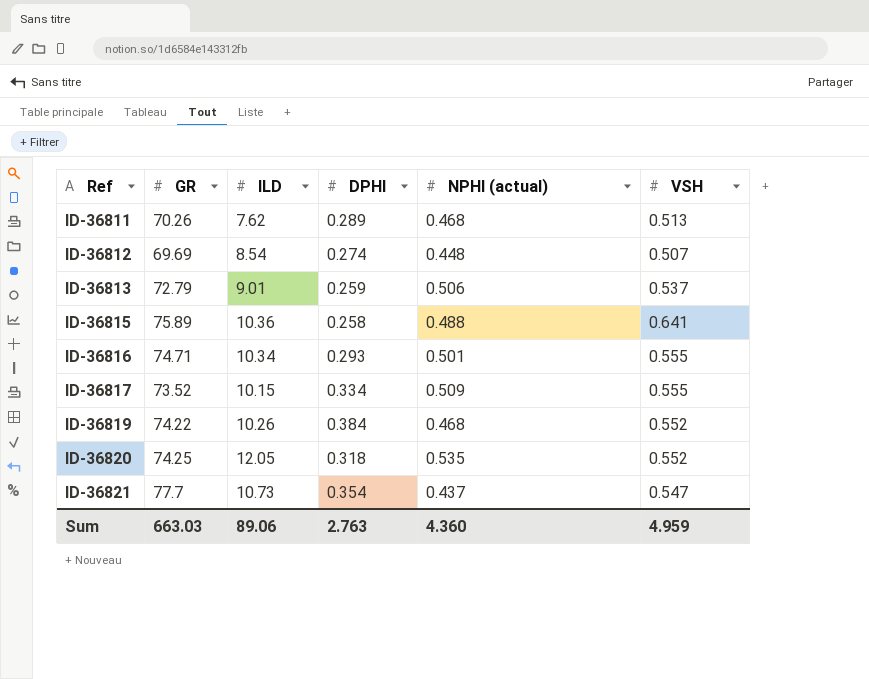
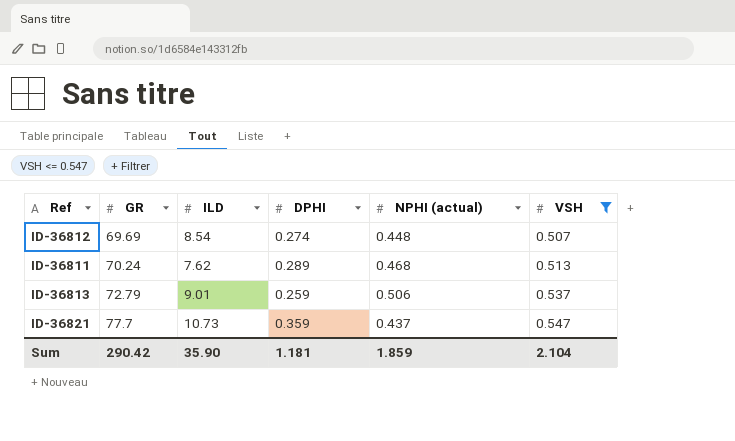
filter: none -> VSH <= 0.547
row order: Ref ascending -> GR ascending
ID-36811 | GR: 70.26 -> 70.24
ID-36821 | DPHI: 0.354 -> 0.359
Sum | GR: 663.03 -> 290.42
Sum | ILD: 89.06 -> 35.90
Sum | DPHI: 2.763 -> 1.181
Sum | NPHI (actual): 4.360 -> 1.859
Sum | VSH: 4.959 -> 2.104

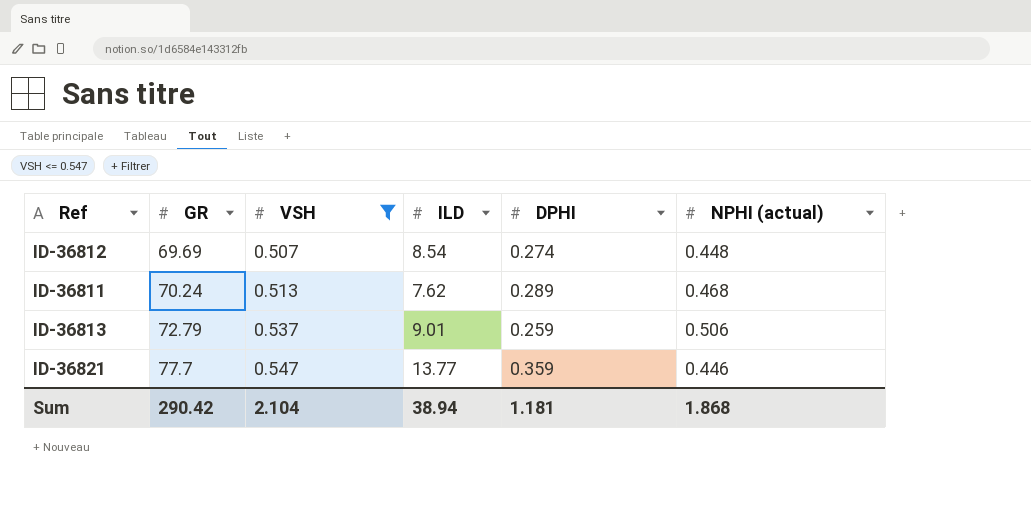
column VSH | position: 6 -> 3
ID-36821 | ILD: 10.73 -> 13.77
ID-36821 | NPHI (actual): 0.437 -> 0.446
Sum | ILD: 35.90 -> 38.94
Sum | NPHI (actual): 1.859 -> 1.868

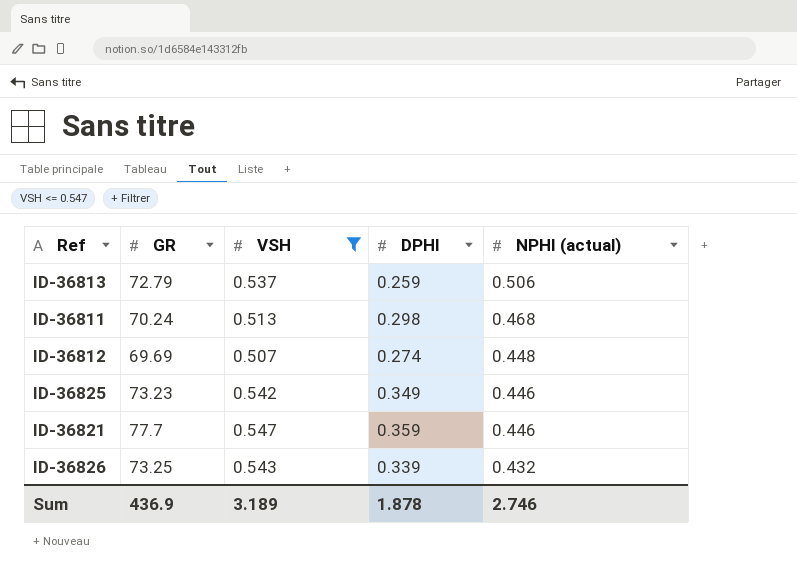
row order: GR ascending -> NPHI (actual) descending
column ILD | position: 4 -> none
ID-36811 | DPHI: 0.289 -> 0.298
row ID-36825: none -> 73.23 | 0.542 | 0.349 | 0.446
row ID-36826: none -> 73.25 | 0.543 | 0.339 | 0.432
Sum | GR: 290.42 -> 436.9
Sum | VSH: 2.104 -> 3.189
Sum | DPHI: 1.181 -> 1.878
Sum | NPHI (actual): 1.868 -> 2.746

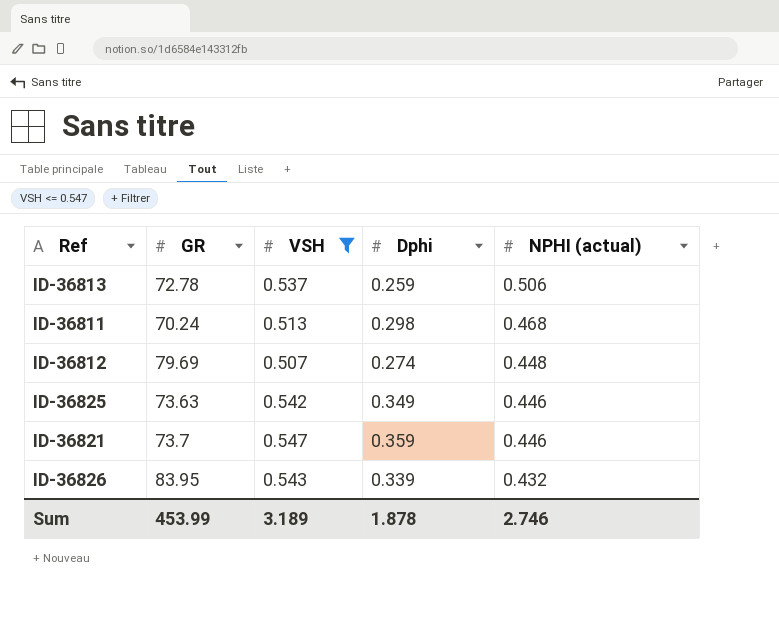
column name: DPHI -> Dphi
ID-36813 | GR: 72.79 -> 72.78
ID-36812 | GR: 69.69 -> 79.69
ID-36825 | GR: 73.23 -> 73.63
ID-36821 | GR: 77.7 -> 73.7
ID-36826 | GR: 73.25 -> 83.95
Sum | GR: 436.9 -> 453.99

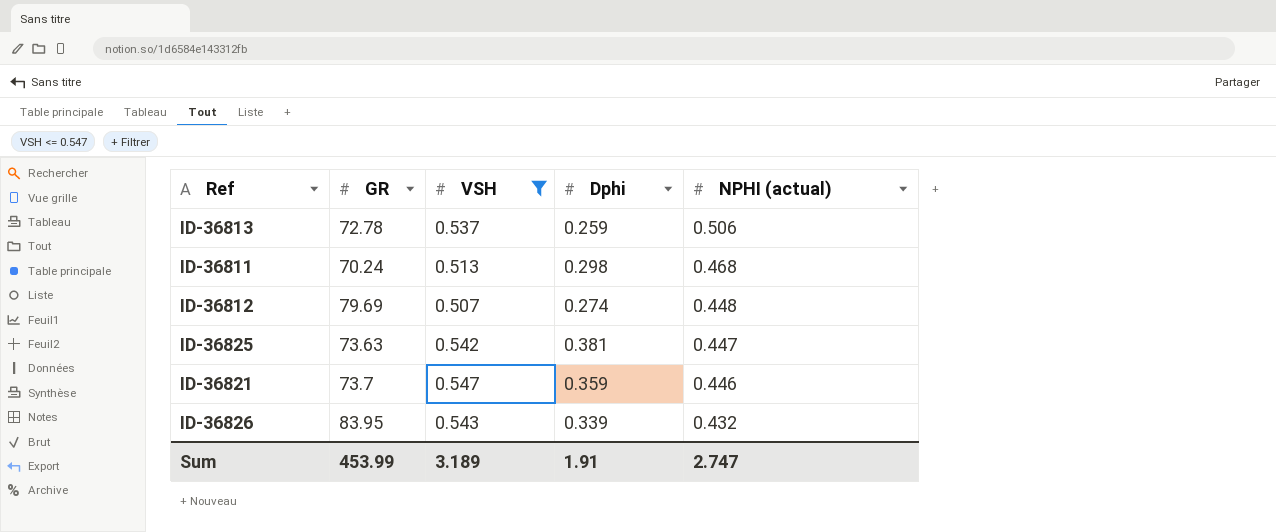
ID-36825 | Dphi: 0.349 -> 0.381
ID-36825 | NPHI (actual): 0.446 -> 0.447
Sum | Dphi: 1.878 -> 1.91
Sum | NPHI (actual): 2.746 -> 2.747

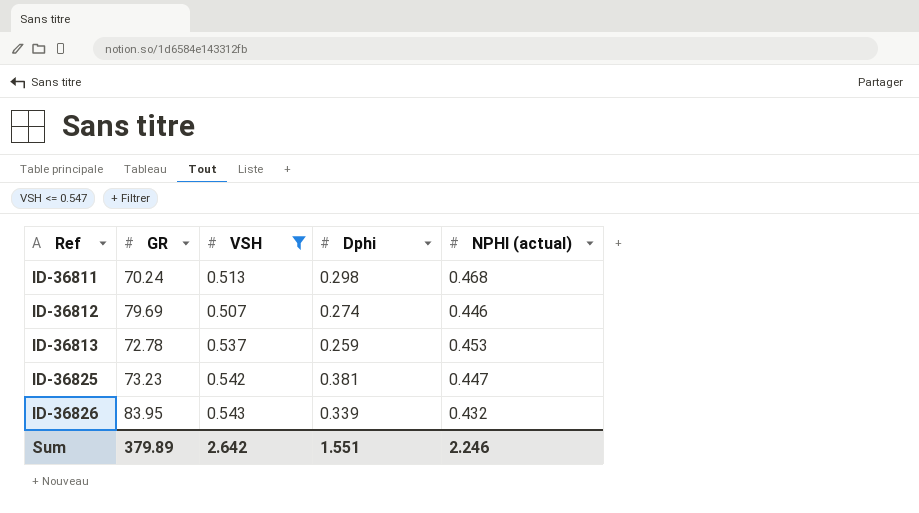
row order: NPHI (actual) descending -> Ref ascending
row ID-36821: 73.7 | 0.547 | 0.359 | 0.446 -> none
ID-36812 | NPHI (actual): 0.448 -> 0.446
ID-36813 | NPHI (actual): 0.506 -> 0.453
ID-36825 | GR: 73.63 -> 73.23
Sum | GR: 453.99 -> 379.89
Sum | VSH: 3.189 -> 2.642
Sum | Dphi: 1.91 -> 1.551
Sum | NPHI (actual): 2.747 -> 2.246

